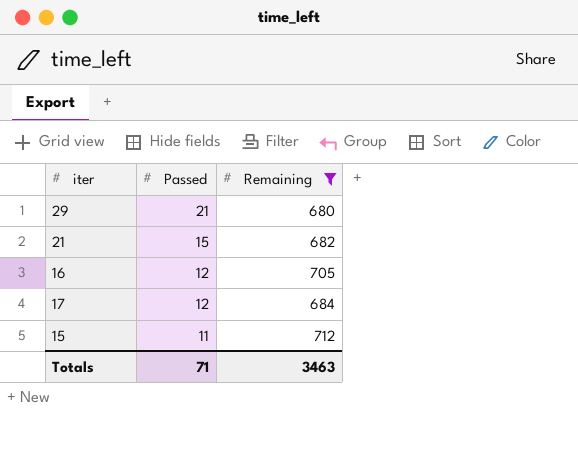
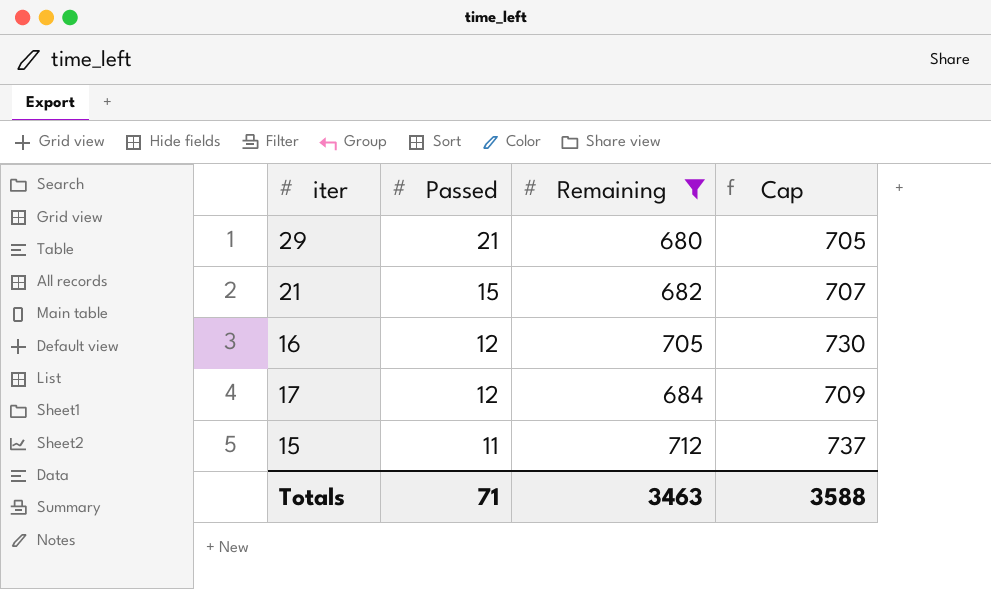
column Cap | formula: none -> [Remaining] + 25

